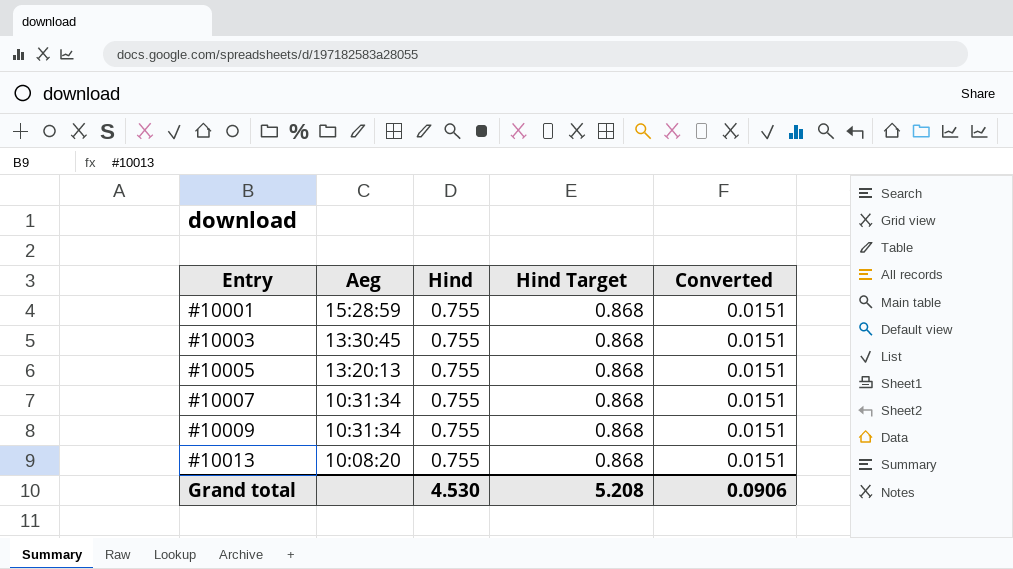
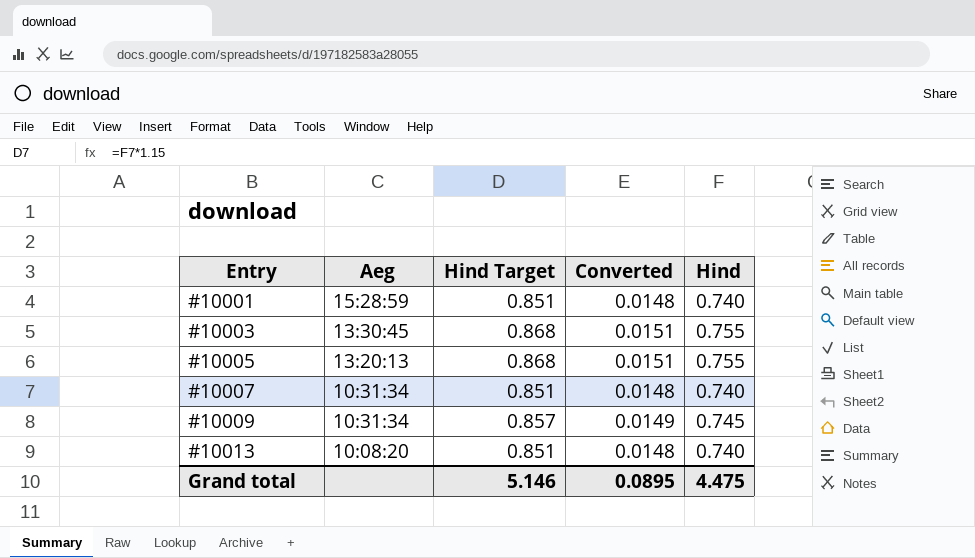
column Hind | position: 3 -> 5
#10001 | Hind Target: 0.868 -> 0.851
#10001 | Converted: 0.0151 -> 0.0148
#10001 | Hind: 0.755 -> 0.740
#10007 | Hind Target: 0.868 -> 0.851
#10007 | Converted: 0.0151 -> 0.0148
#10007 | Hind: 0.755 -> 0.740
#10009 | Hind Target: 0.868 -> 0.857
#10009 | Converted: 0.0151 -> 0.0149
#10009 | Hind: 0.755 -> 0.745
#10013 | Hind Target: 0.868 -> 0.851
#10013 | Converted: 0.0151 -> 0.0148
#10013 | Hind: 0.755 -> 0.740
Grand total | Hind Target: 5.208 -> 5.146
Grand total | Converted: 0.0906 -> 0.0895
Grand total | Hind: 4.530 -> 4.475

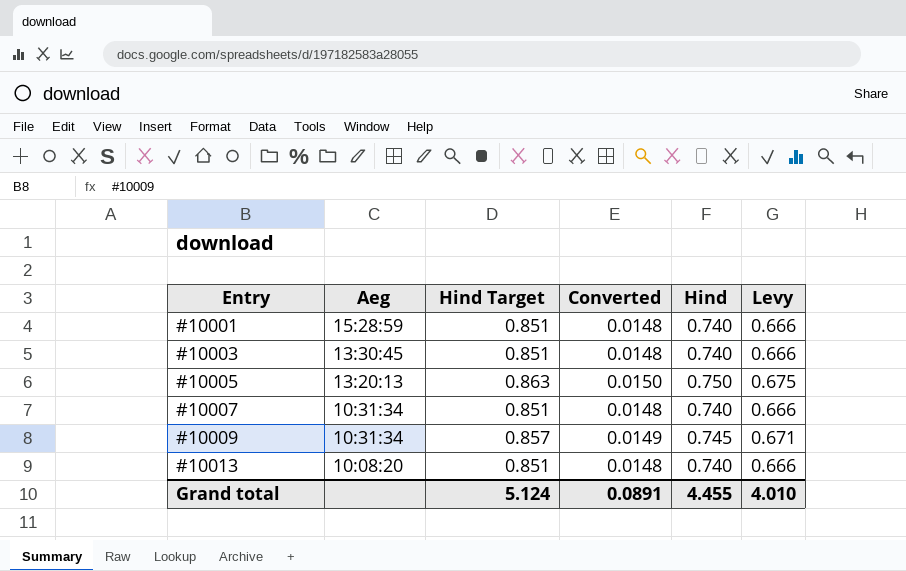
column Levy | formula: none -> [Hind] * 0.9
#10003 | Hind Target: 0.868 -> 0.851
#10003 | Converted: 0.0151 -> 0.0148
#10003 | Hind: 0.755 -> 0.740
#10005 | Hind Target: 0.868 -> 0.863
#10005 | Converted: 0.0151 -> 0.0150
#10005 | Hind: 0.755 -> 0.750
Grand total | Hind Target: 5.146 -> 5.124
Grand total | Converted: 0.0895 -> 0.0891
Grand total | Hind: 4.475 -> 4.455

